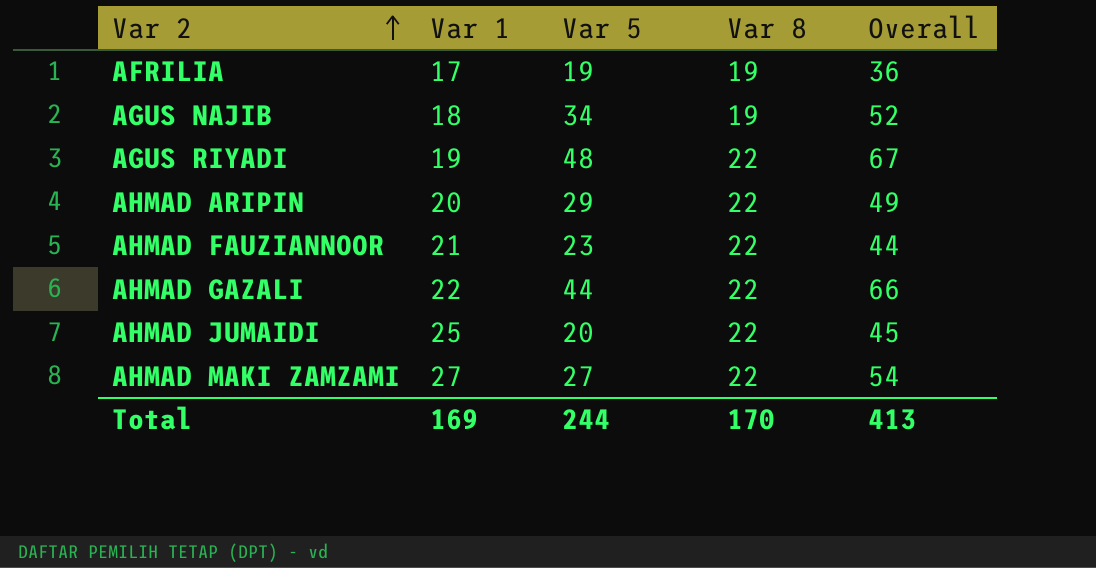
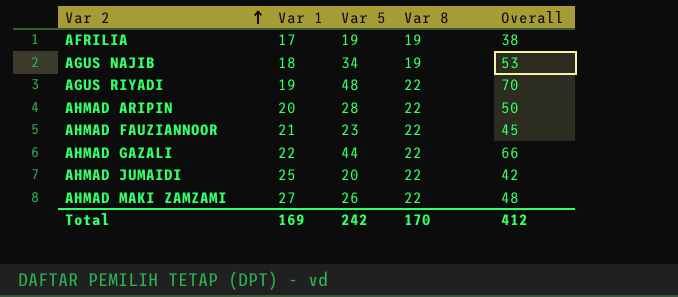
column Overall | formula: [Var 1] + [Var 5] -> [Var 5] + [Var 8]
AHMAD ARIPIN | Var 5: 29 -> 28
AHMAD MAKI ZAMZAMI | Var 5: 27 -> 26
Total | Var 5: 244 -> 242
Total | Overall: 413 -> 412

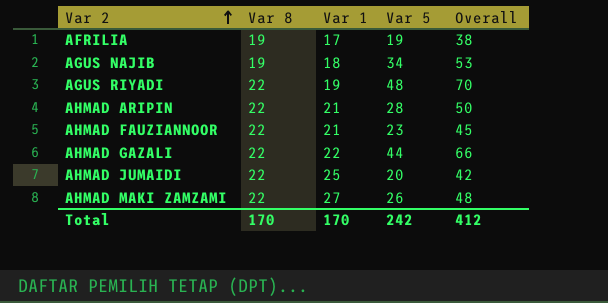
column Var 8 | position: 4 -> 2
AHMAD ARIPIN | Var 1: 20 -> 21
Total | Var 1: 169 -> 170

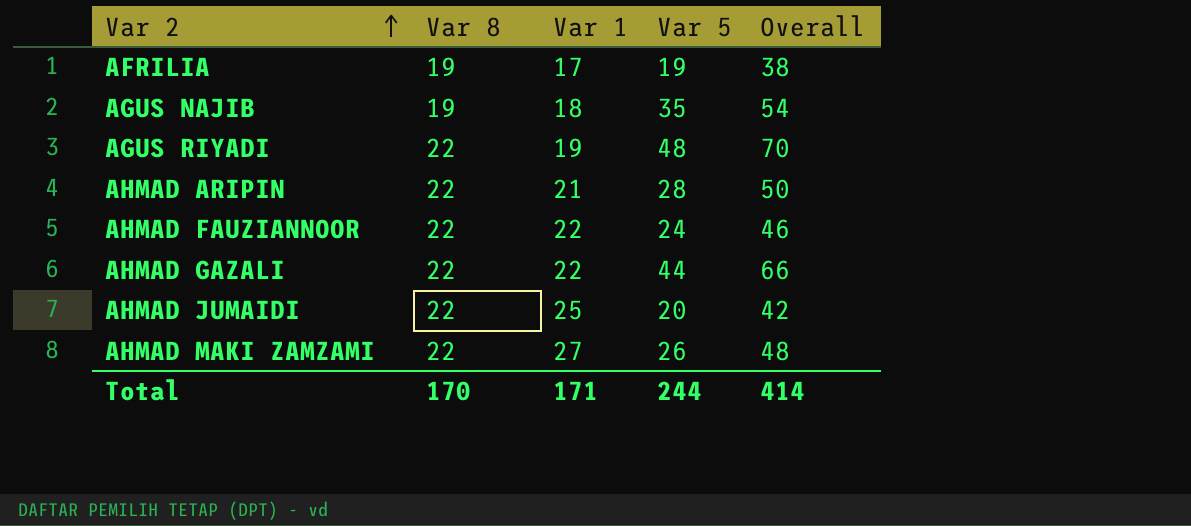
AGUS NAJIB | Var 5: 34 -> 35
AGUS NAJIB | Overall: 53 -> 54
AHMAD FAUZIANNOOR | Var 1: 21 -> 22
AHMAD FAUZIANNOOR | Var 5: 23 -> 24
AHMAD FAUZIANNOOR | Overall: 45 -> 46
Total | Var 1: 170 -> 171
Total | Var 5: 242 -> 244
Total | Overall: 412 -> 414

